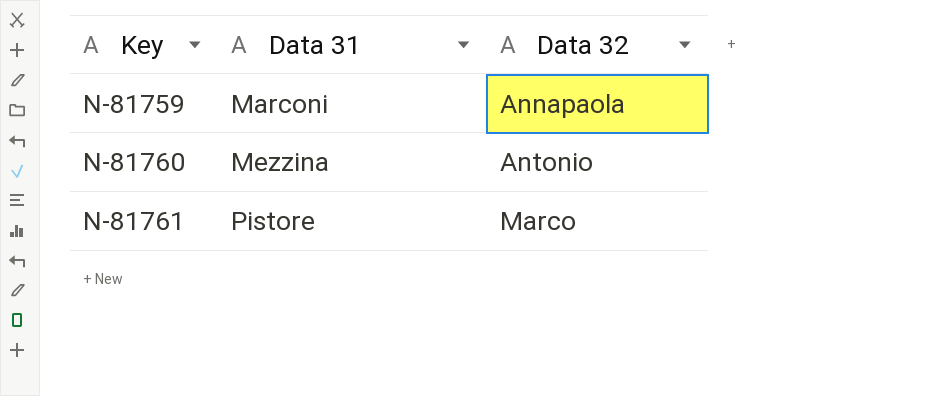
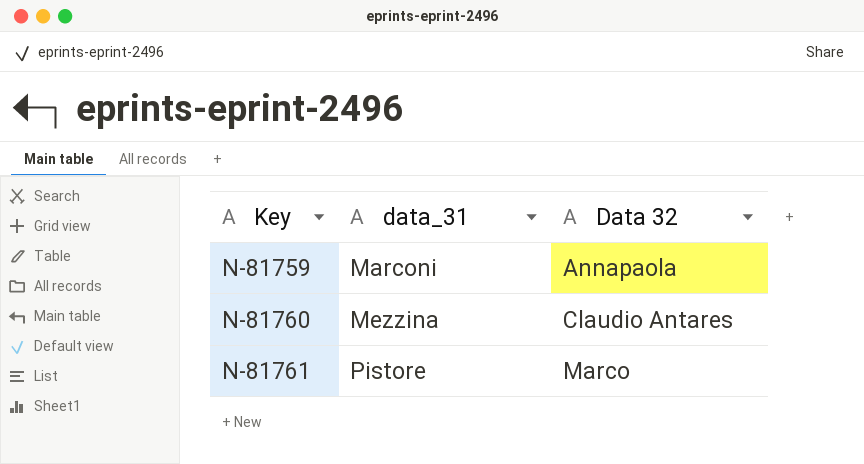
column name: Data 31 -> data_31
N-81760 | Data 32: Antonio -> Claudio Antares

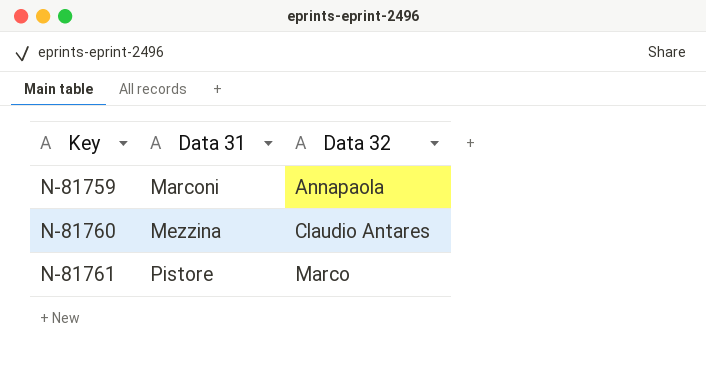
column name: data_31 -> Data 31

